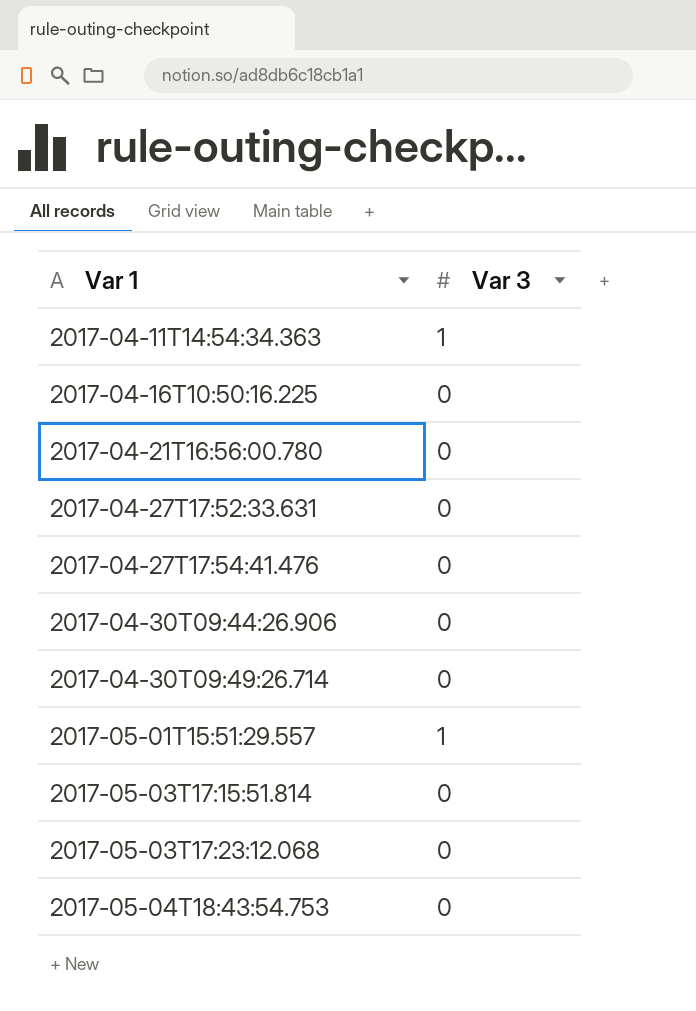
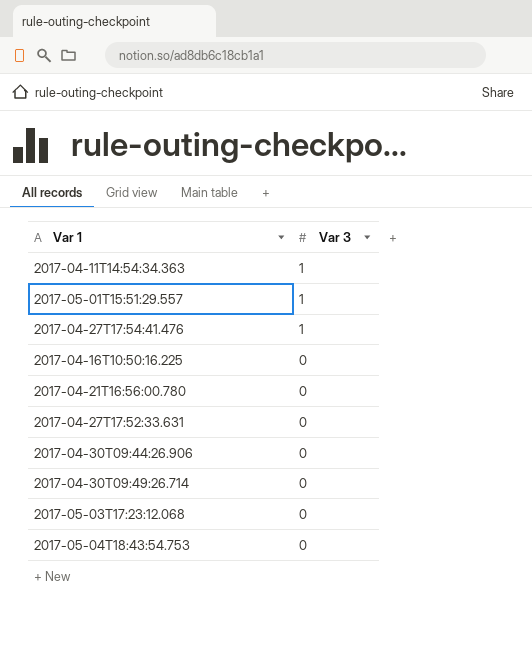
row order: Var 1 ascending -> Var 3 descending
row 2017-05-03T17:15:51.814: 0 -> none
2017-04-27T17:54:41.476 | Var 3: 0 -> 1

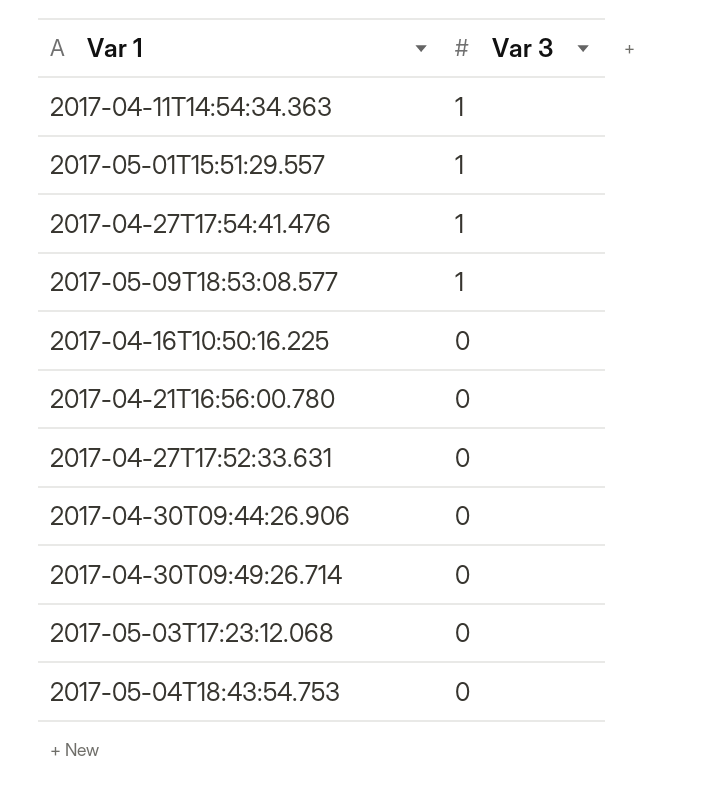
row 2017-05-09T18:53:08.577: none -> 1

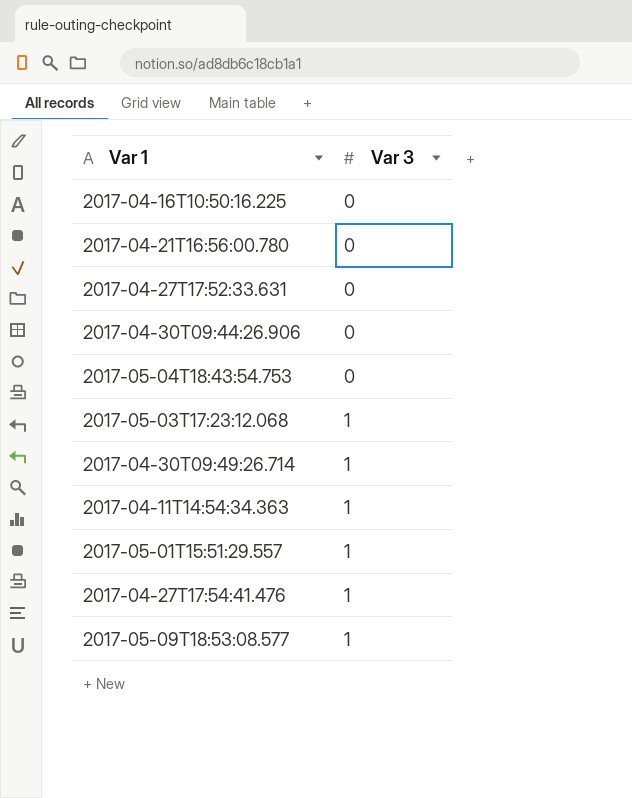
row order: Var 3 descending -> Var 3 ascending
2017-05-03T17:23:12.068 | Var 3: 0 -> 1
2017-04-30T09:49:26.714 | Var 3: 0 -> 1

